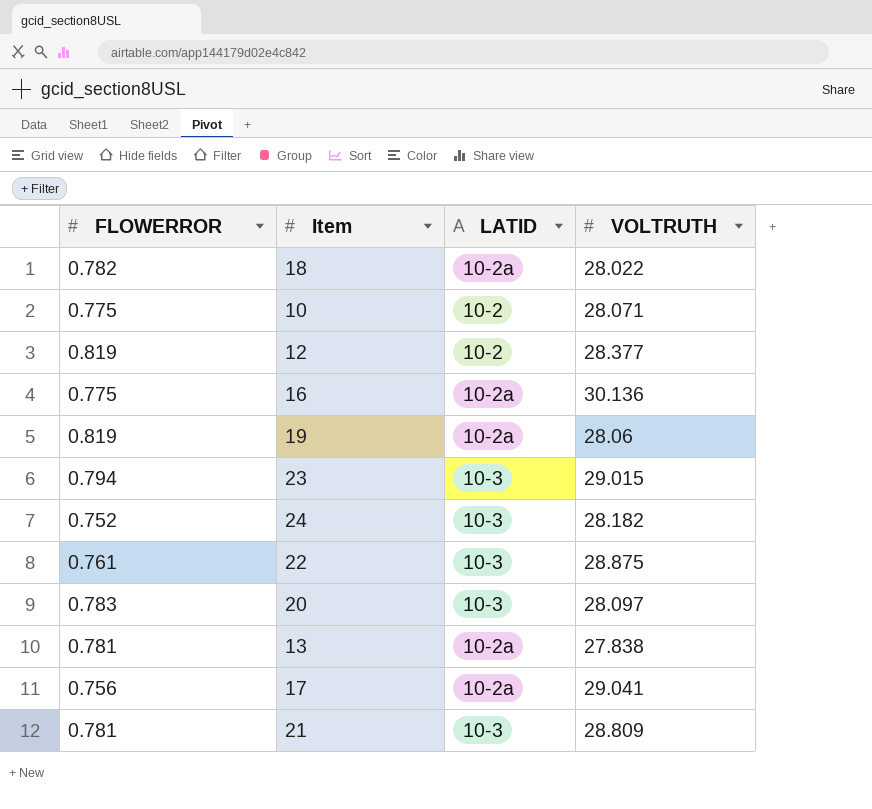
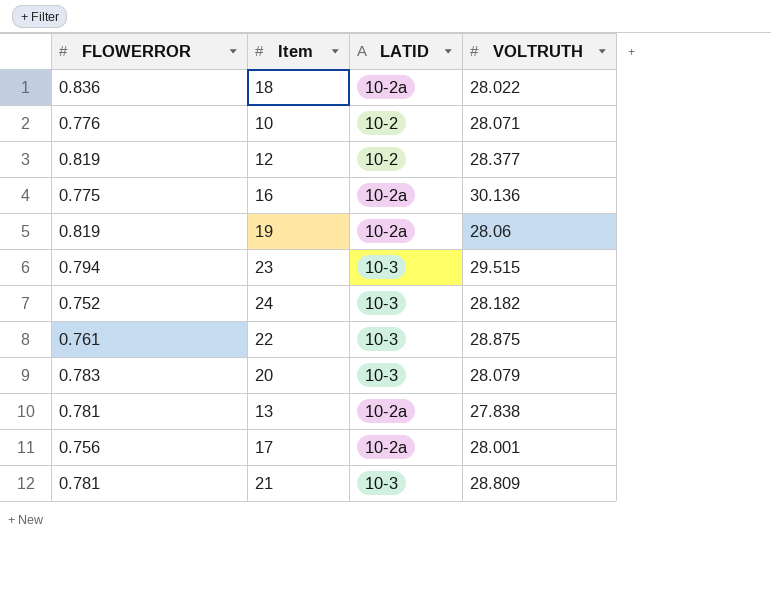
18 | FLOWERROR: 0.782 -> 0.836
10 | FLOWERROR: 0.775 -> 0.776
23 | VOLTRUTH: 29.015 -> 29.515
20 | VOLTRUTH: 28.097 -> 28.079
17 | VOLTRUTH: 29.041 -> 28.001

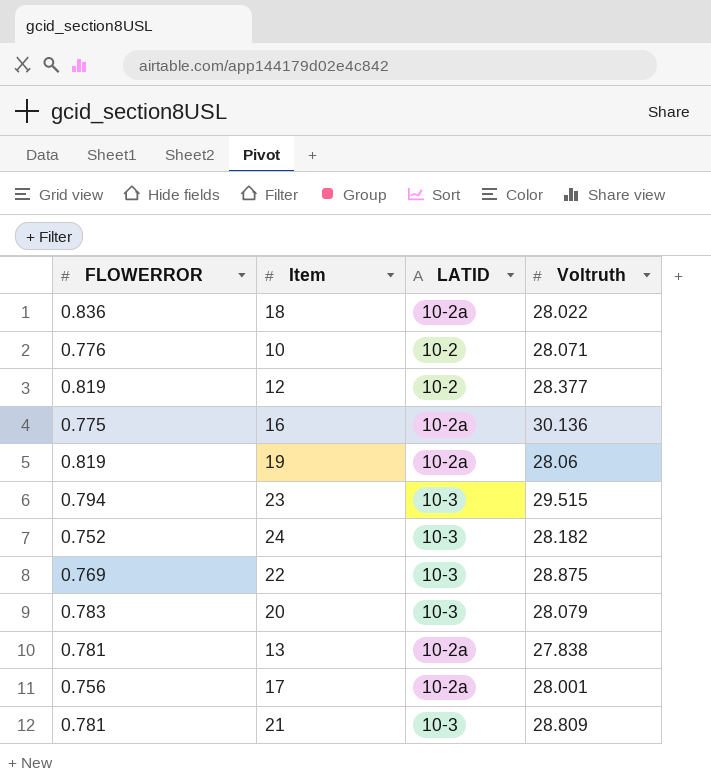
column name: VOLTRUTH -> Voltruth
22 | FLOWERROR: 0.761 -> 0.769

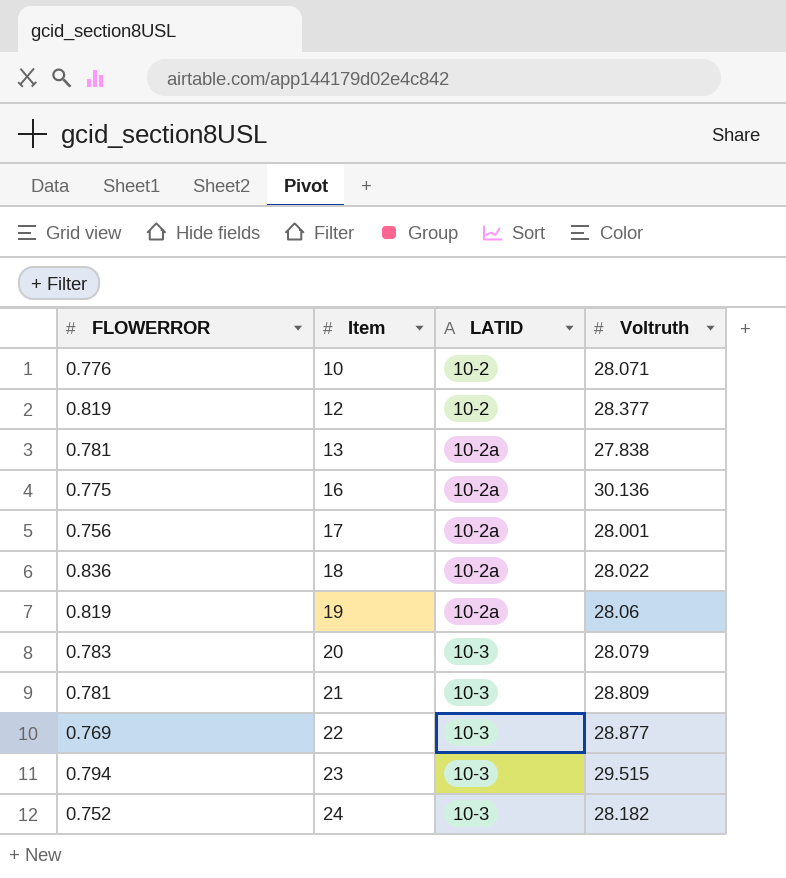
row order: none -> Item ascending
22 | Voltruth: 28.875 -> 28.877

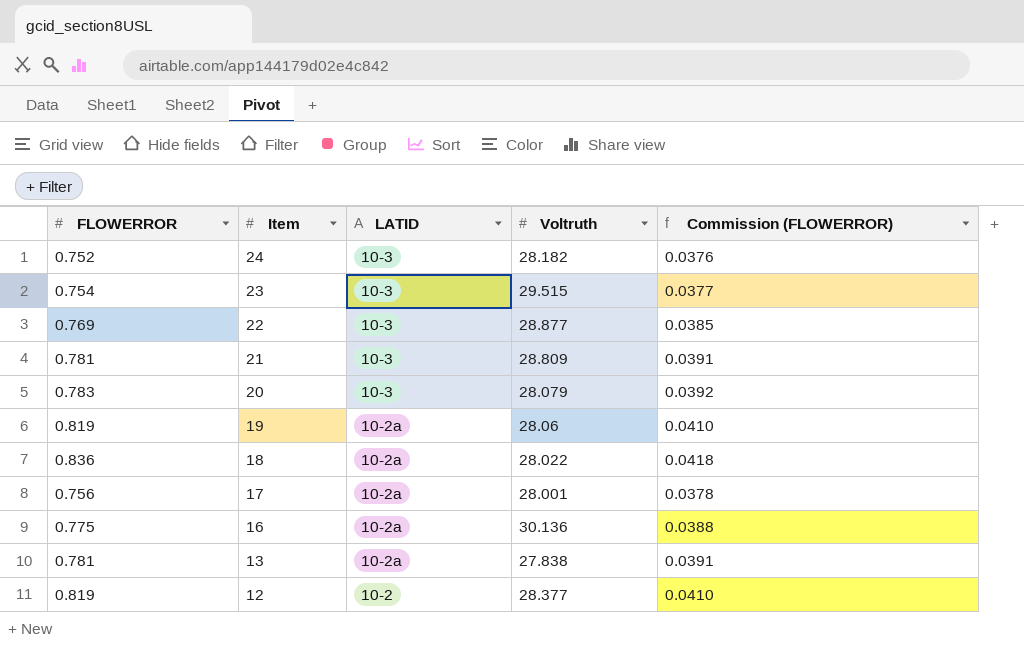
row order: Item ascending -> Item descending
column Commission (FLOWERROR) | formula: none -> [FLOWERROR] * 0.05
row 10: 0.776 | 10-2 | 28.071 -> none
23 | FLOWERROR: 0.794 -> 0.754

